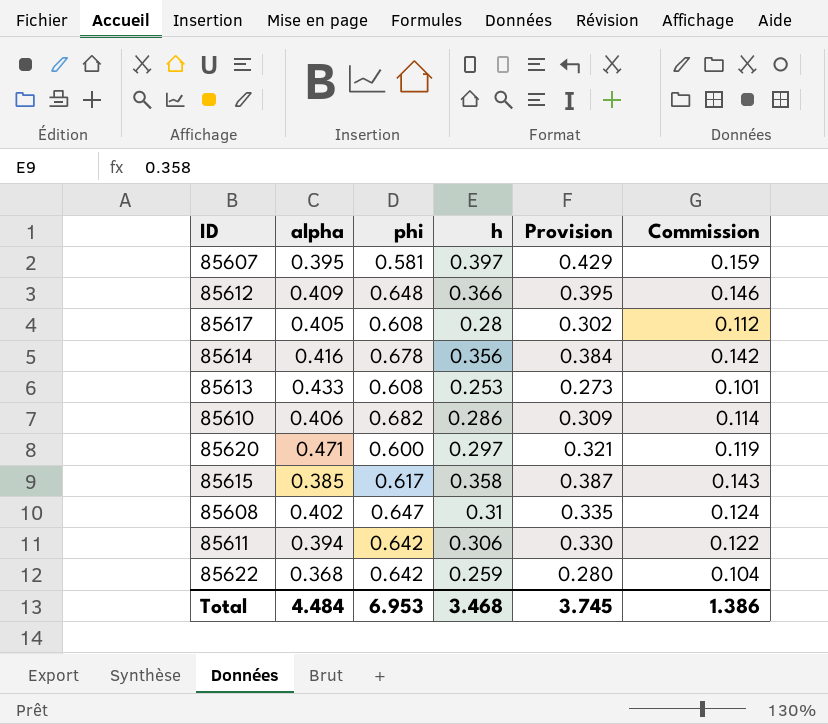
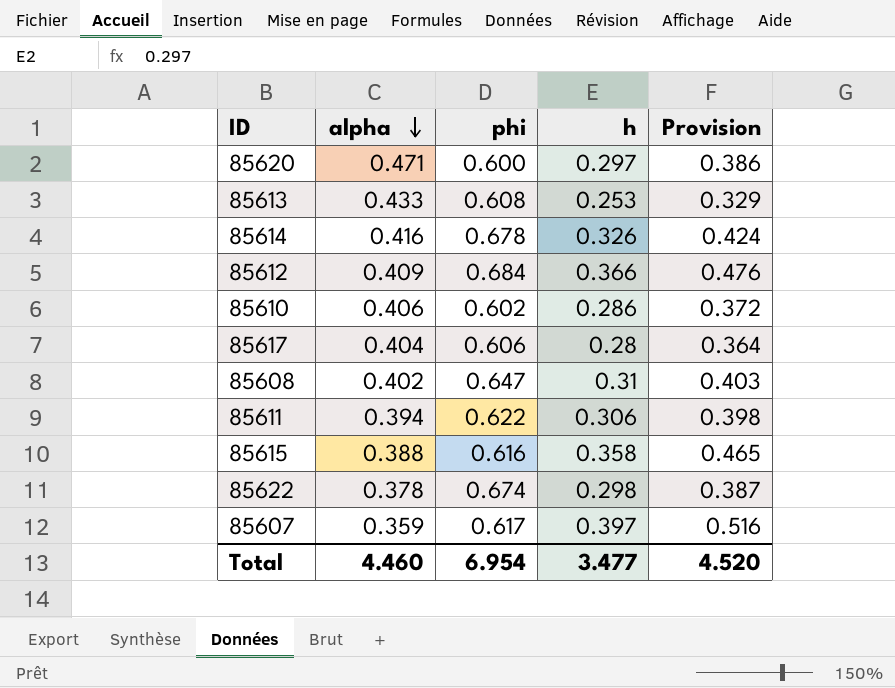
row order: none -> alpha descending
column Commission | formula: [h] * 0.4 -> none
column Provision | formula: [h] * 1.08 -> [h] * 1.3
85614 | h: 0.356 -> 0.326
85612 | phi: 0.648 -> 0.684
85610 | phi: 0.682 -> 0.602
85617 | alpha: 0.405 -> 0.404
85617 | phi: 0.608 -> 0.606
85611 | phi: 0.642 -> 0.622
85615 | alpha: 0.385 -> 0.388
85615 | phi: 0.617 -> 0.616
85622 | alpha: 0.368 -> 0.378
85622 | phi: 0.642 -> 0.674
85622 | h: 0.259 -> 0.298
85607 | alpha: 0.395 -> 0.359
85607 | phi: 0.581 -> 0.617
Total | alpha: 4.484 -> 4.460
Total | phi: 6.953 -> 6.954
Total | h: 3.468 -> 3.477
Total | Provision: 3.745 -> 4.520

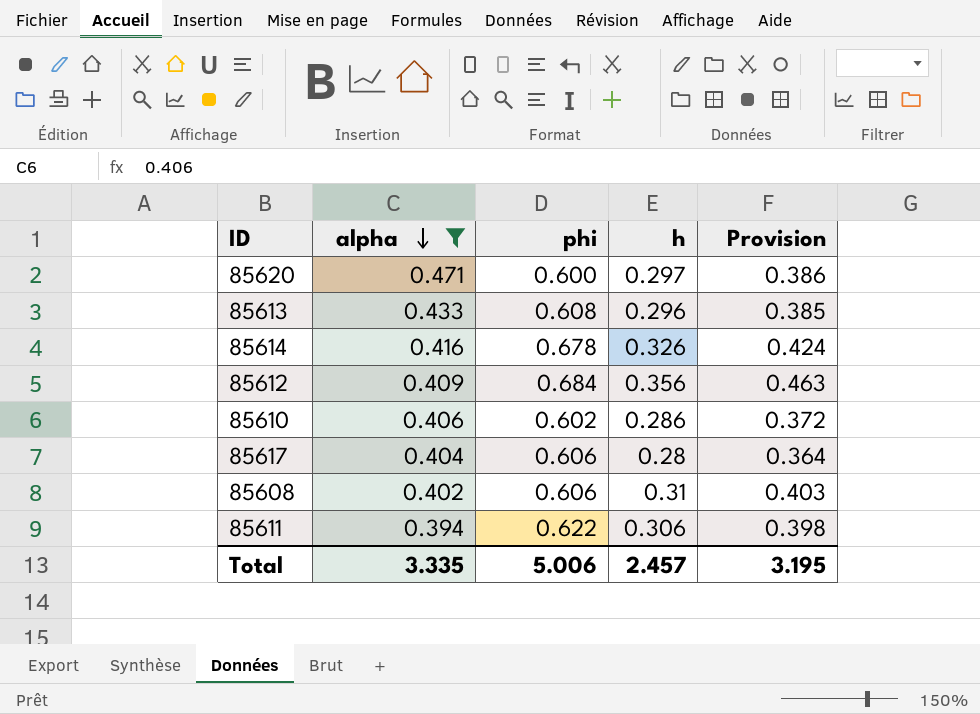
filter: none -> alpha >= 0.394
85613 | h: 0.253 -> 0.296
85613 | Provision: 0.329 -> 0.385
85612 | h: 0.366 -> 0.356
85612 | Provision: 0.476 -> 0.463
85608 | phi: 0.647 -> 0.606
Total | alpha: 4.460 -> 3.335
Total | phi: 6.954 -> 5.006
Total | h: 3.477 -> 2.457
Total | Provision: 4.520 -> 3.195

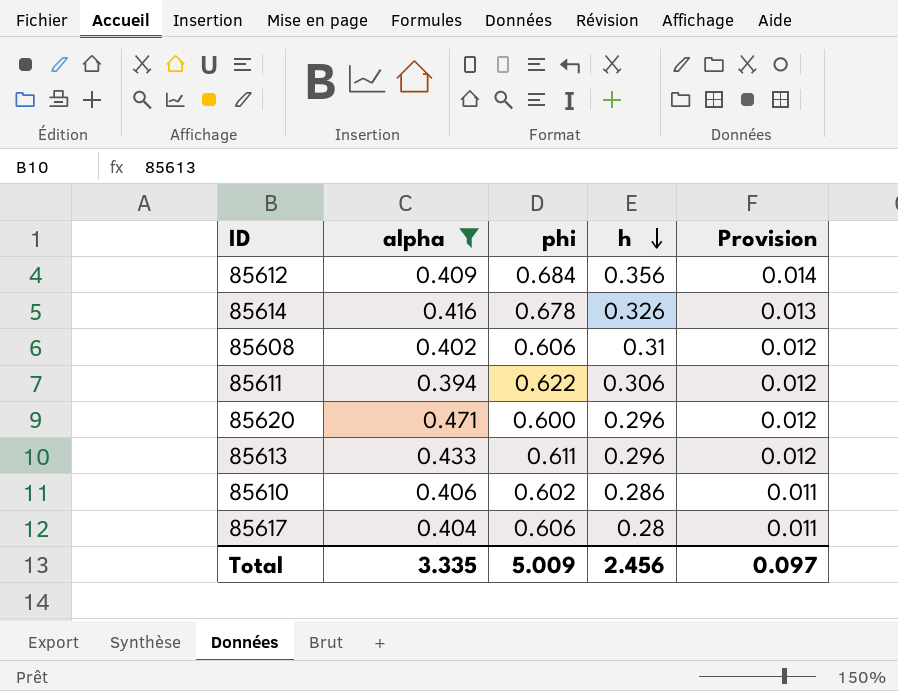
row order: alpha descending -> h descending
column Provision | formula: [h] * 1.3 -> [h] * 0.04
85620 | h: 0.297 -> 0.296
85613 | phi: 0.608 -> 0.611
Total | phi: 5.006 -> 5.009
Total | h: 2.457 -> 2.456
Total | Provision: 3.195 -> 0.097

